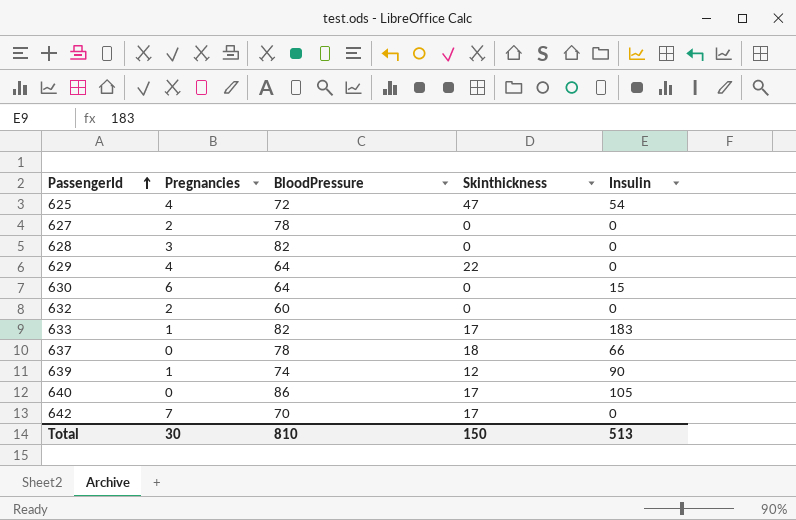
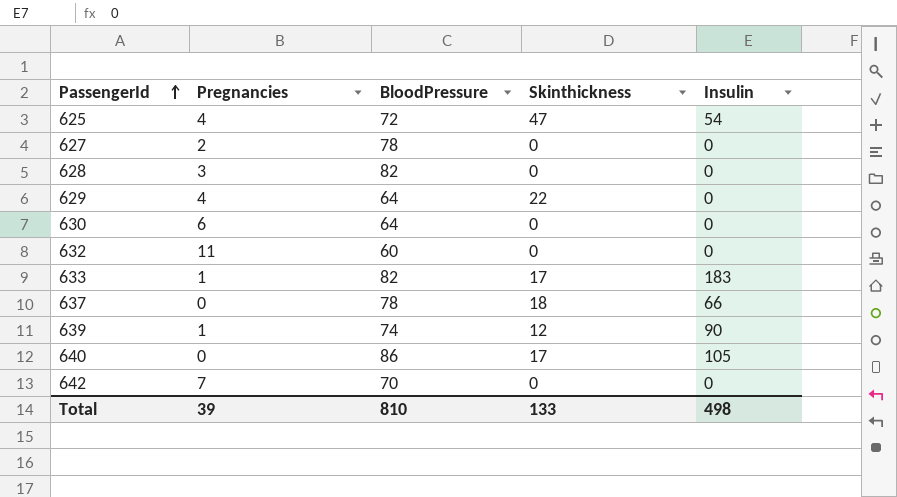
630 | Insulin: 15 -> 0
632 | Pregnancies: 2 -> 11
642 | Skinthickness: 17 -> 0
Total | Pregnancies: 30 -> 39
Total | Skinthickness: 150 -> 133
Total | Insulin: 513 -> 498

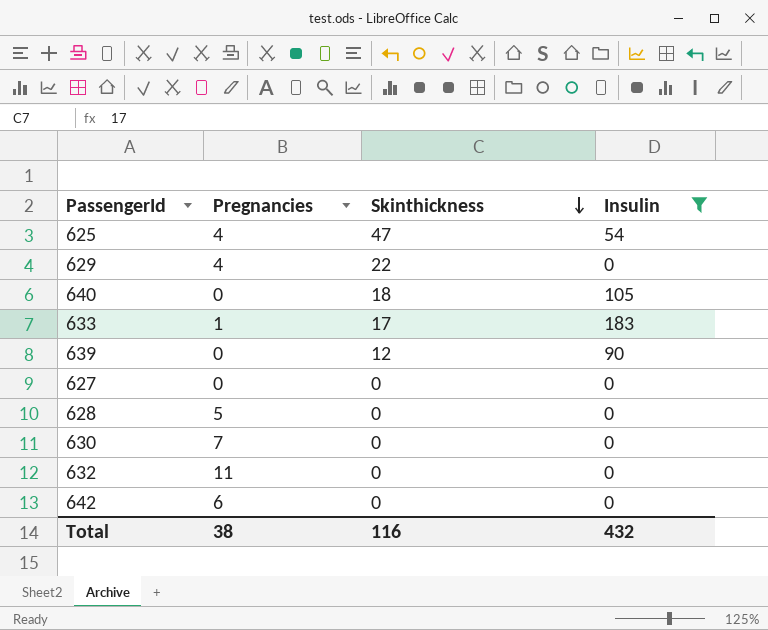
filter: none -> Insulin != 66
row order: PassengerId ascending -> Skinthickness descending
column BloodPressure | position: 3 -> none
640 | Skinthickness: 17 -> 18
639 | Pregnancies: 1 -> 0
627 | Pregnancies: 2 -> 0
628 | Pregnancies: 3 -> 5
630 | Pregnancies: 6 -> 7
642 | Pregnancies: 7 -> 6
Total | Pregnancies: 39 -> 38
Total | Skinthickness: 133 -> 116
Total | Insulin: 498 -> 432

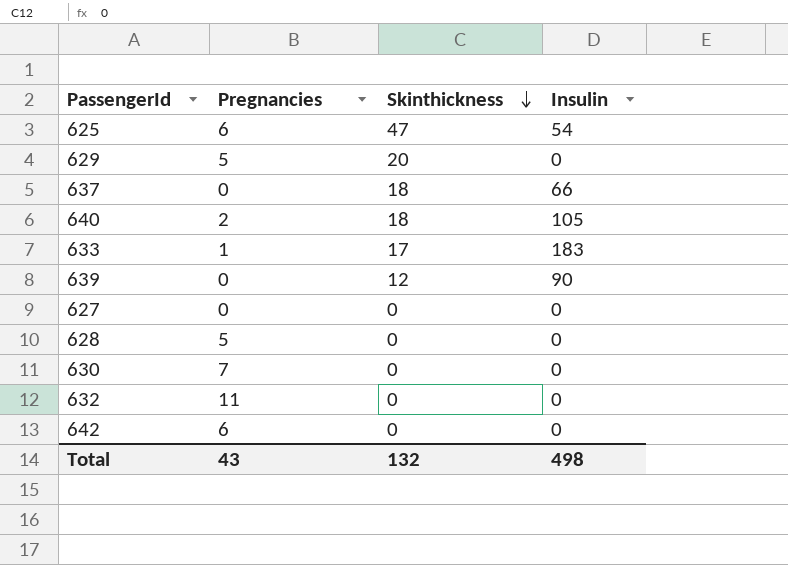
filter: Insulin != 66 -> none
625 | Pregnancies: 4 -> 6
629 | Pregnancies: 4 -> 5
629 | Skinthickness: 22 -> 20
640 | Pregnancies: 0 -> 2
Total | Pregnancies: 38 -> 43
Total | Skinthickness: 116 -> 132
Total | Insulin: 432 -> 498

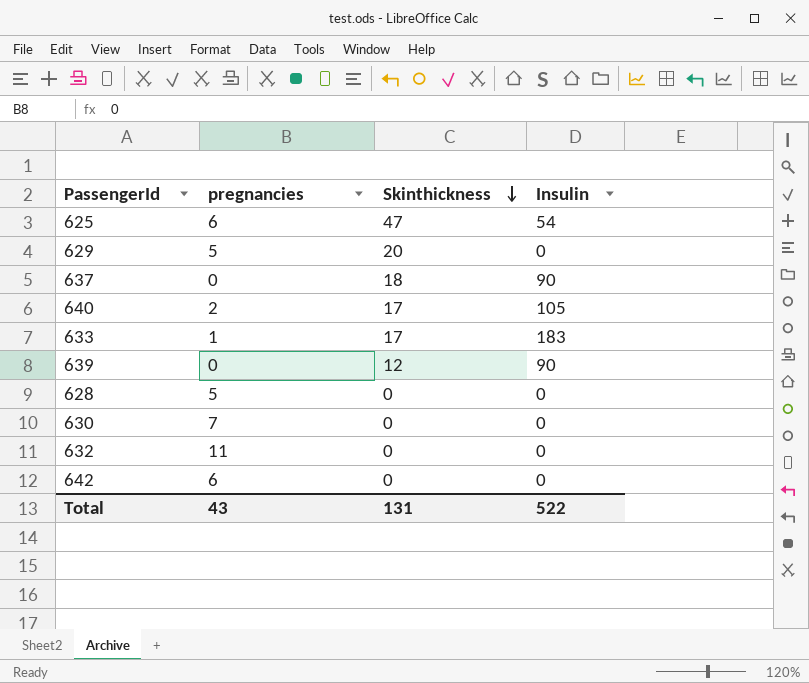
column name: Pregnancies -> pregnancies
row 627: 0 | 0 | 0 -> none
637 | Insulin: 66 -> 90
640 | Skinthickness: 18 -> 17
Total | Skinthickness: 132 -> 131
Total | Insulin: 498 -> 522

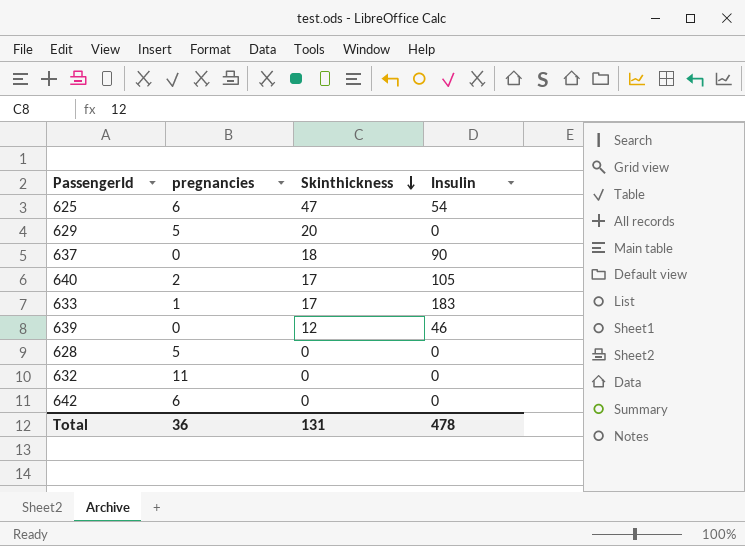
row 630: 7 | 0 | 0 -> none
639 | Insulin: 90 -> 46
Total | pregnancies: 43 -> 36
Total | Insulin: 522 -> 478

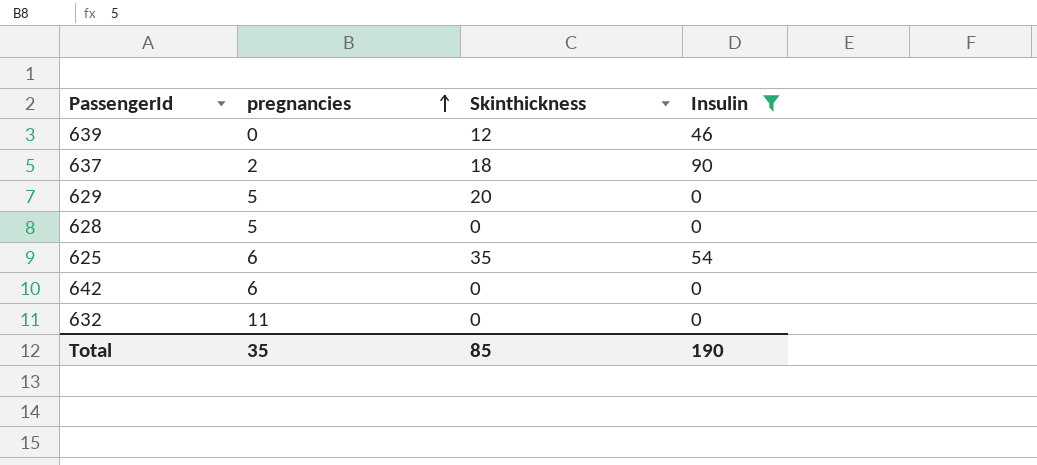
filter: none -> Insulin <= 90
row order: Skinthickness descending -> pregnancies ascending
637 | pregnancies: 0 -> 2
625 | Skinthickness: 47 -> 35
Total | pregnancies: 36 -> 35
Total | Skinthickness: 131 -> 85
Total | Insulin: 478 -> 190

